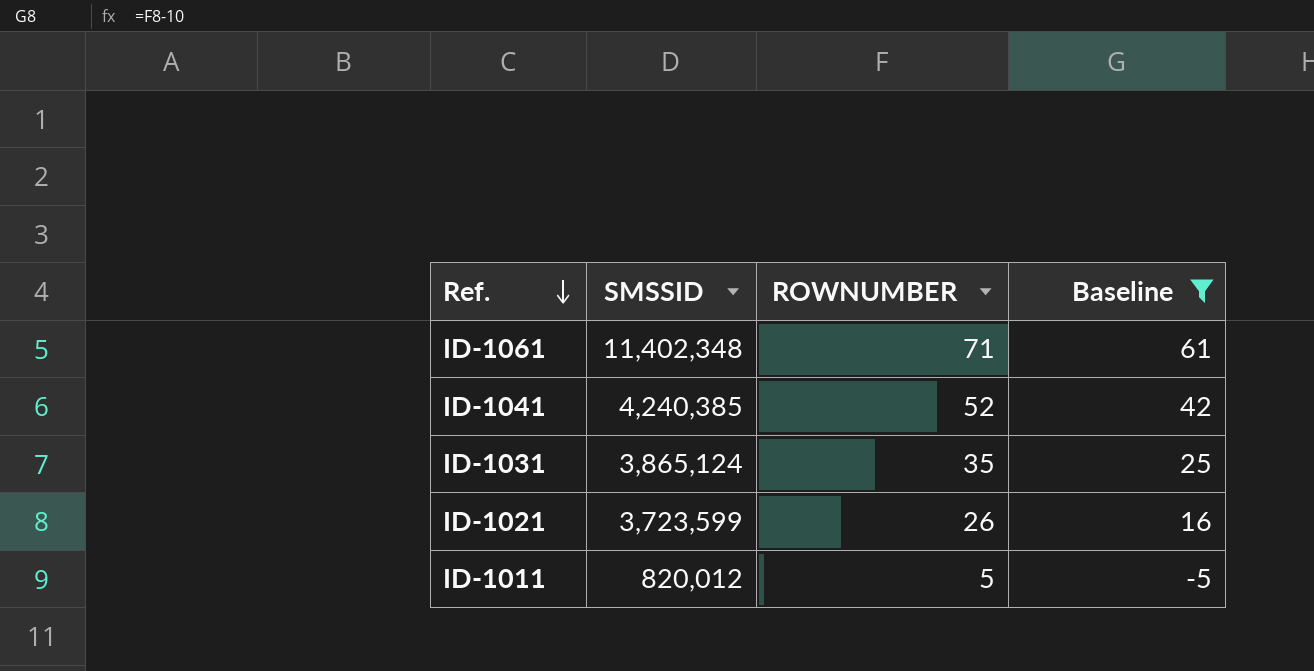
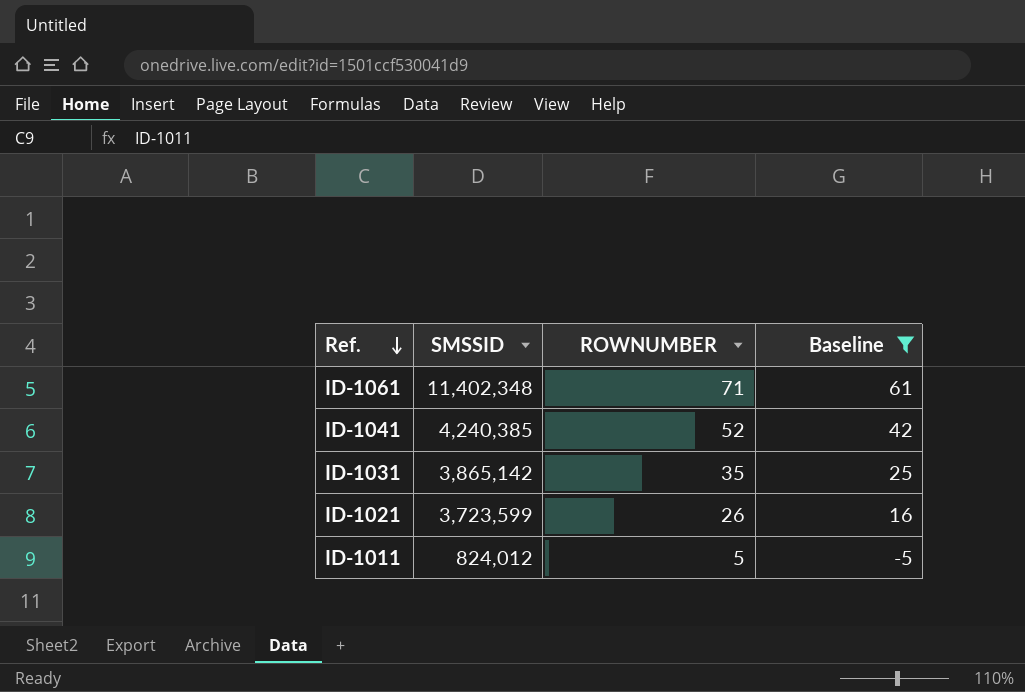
ID-1031 | SMSSID: 3,865,124 -> 3,865,142
ID-1011 | SMSSID: 820,012 -> 824,012

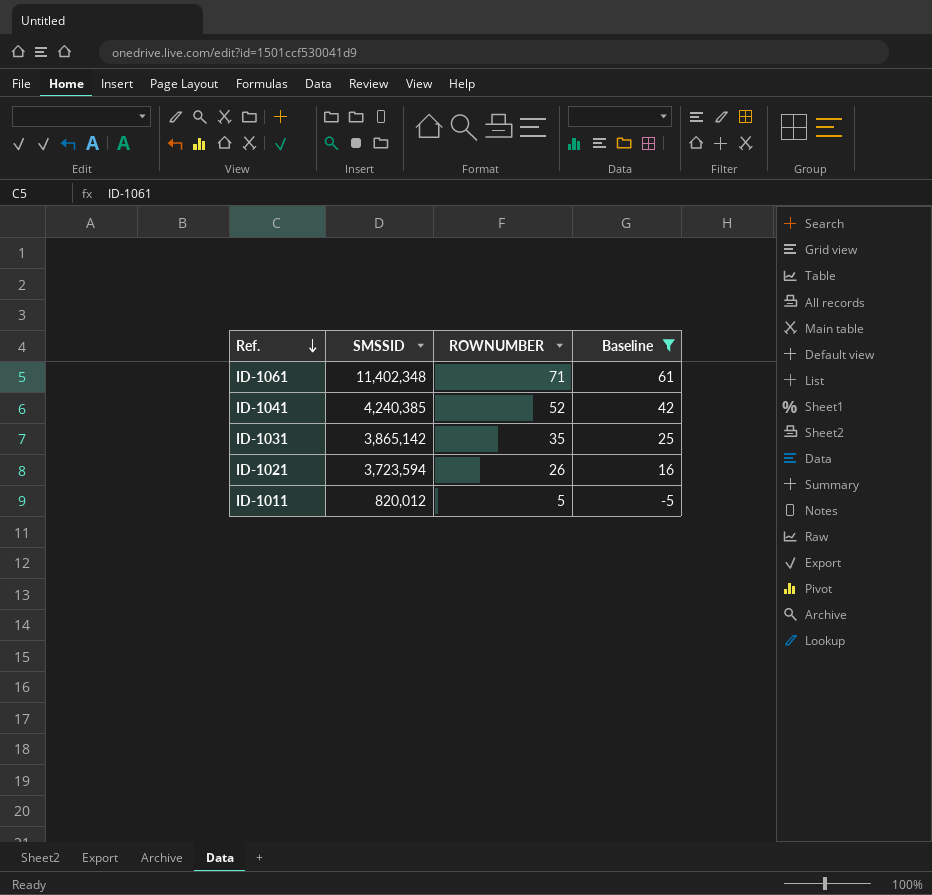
ID-1021 | SMSSID: 3,723,599 -> 3,723,594
ID-1011 | SMSSID: 824,012 -> 820,012

